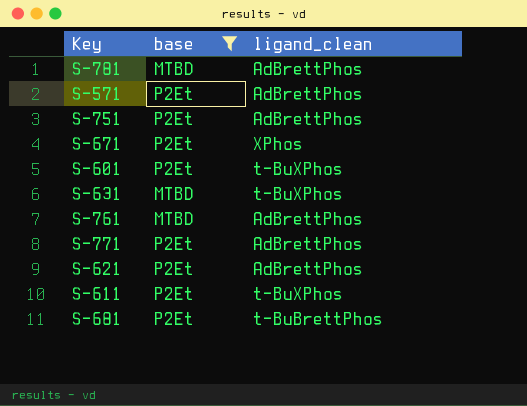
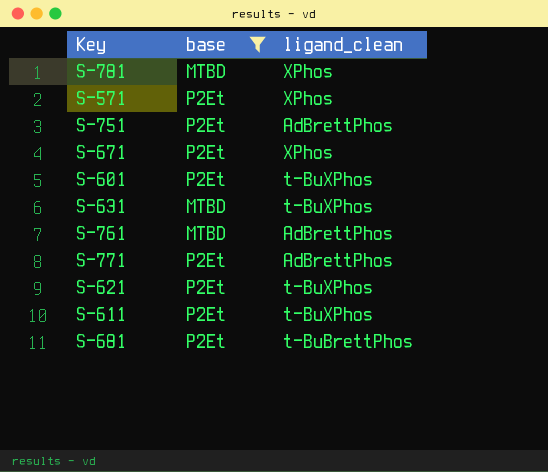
S-781 | ligand_clean: AdBrettPhos -> XPhos
S-571 | ligand_clean: AdBrettPhos -> XPhos
S-621 | ligand_clean: AdBrettPhos -> t-BuXPhos

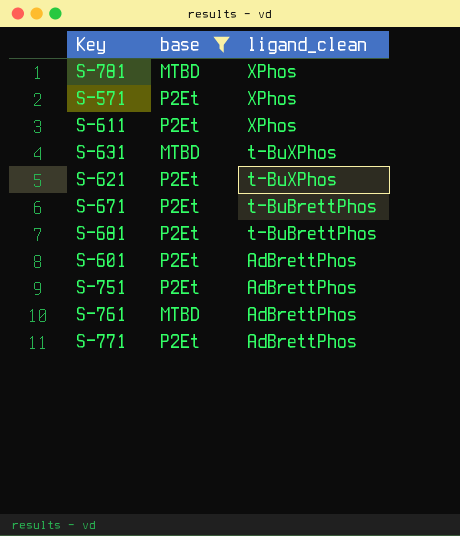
row order: none -> ligand_clean descending
S-611 | ligand_clean: t-BuXPhos -> XPhos
S-671 | ligand_clean: XPhos -> t-BuBrettPhos
S-601 | ligand_clean: t-BuXPhos -> AdBrettPhos

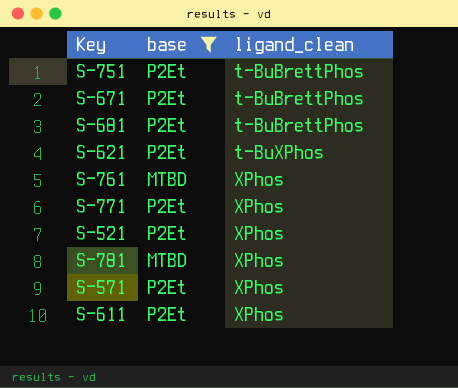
row order: ligand_clean descending -> ligand_clean ascending
row S-631: MTBD | t-BuXPhos -> none
row S-601: P2Et | AdBrettPhos -> none
S-751 | ligand_clean: AdBrettPhos -> t-BuBrettPhos
S-761 | ligand_clean: AdBrettPhos -> XPhos
S-771 | ligand_clean: AdBrettPhos -> XPhos
row S-521: none -> P2Et | XPhos

